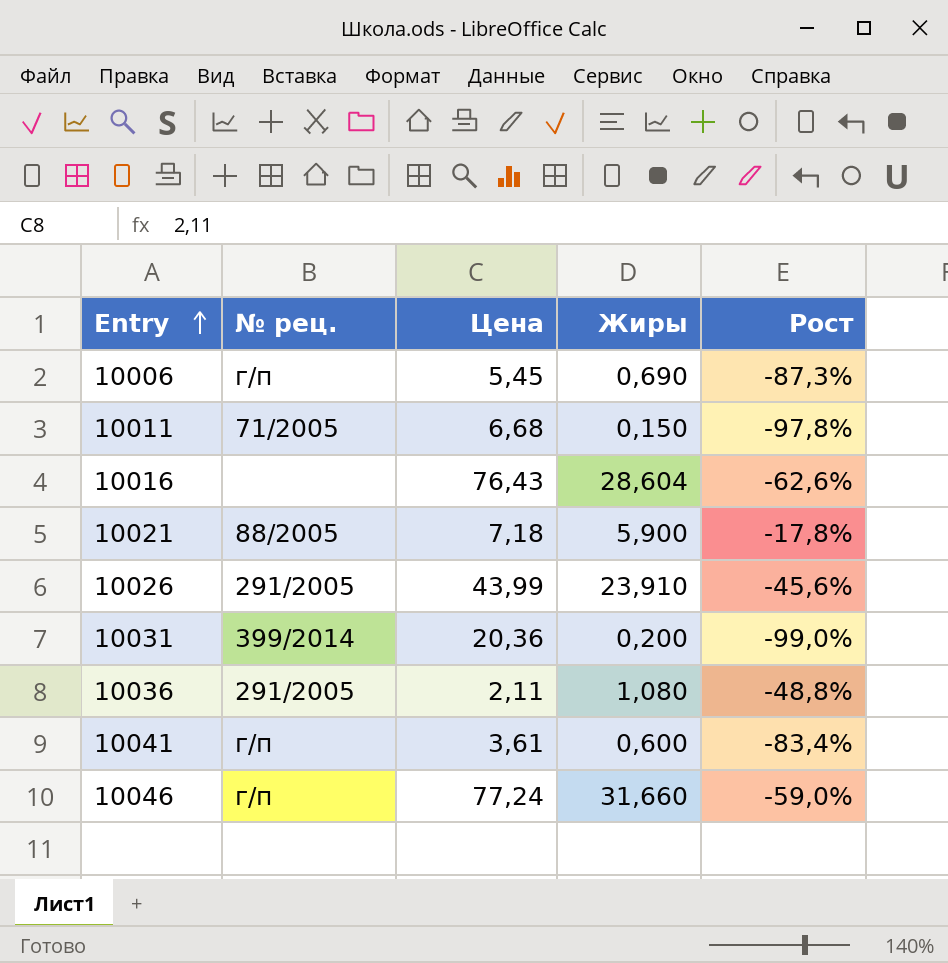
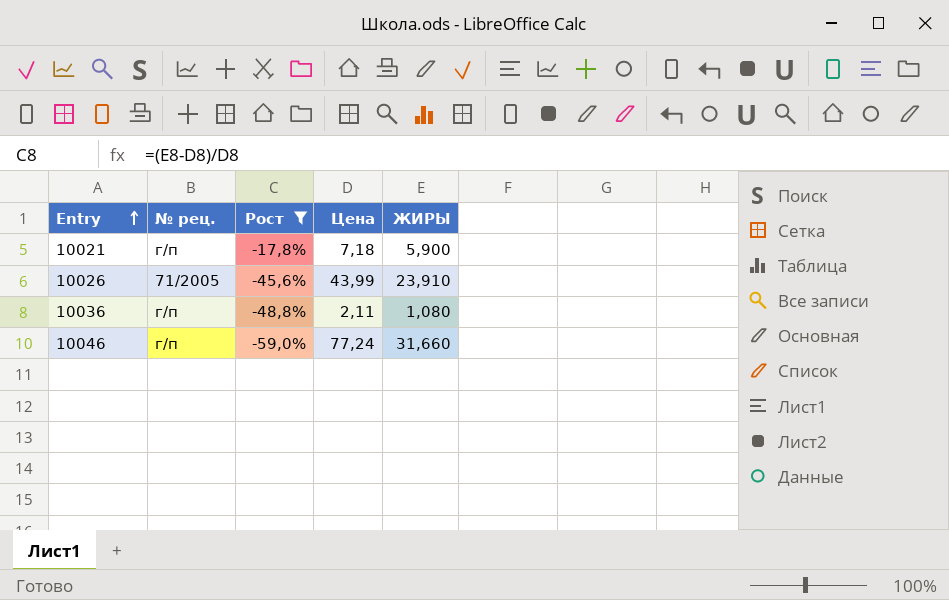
filter: none -> Рост >= -59,0%
column Рост | position: 5 -> 3
column name: Жиры -> ЖИРЫ
10021 | № рец.: 88/2005 -> г/п
10026 | № рец.: 291/2005 -> 71/2005
10036 | № рец.: 291/2005 -> г/п

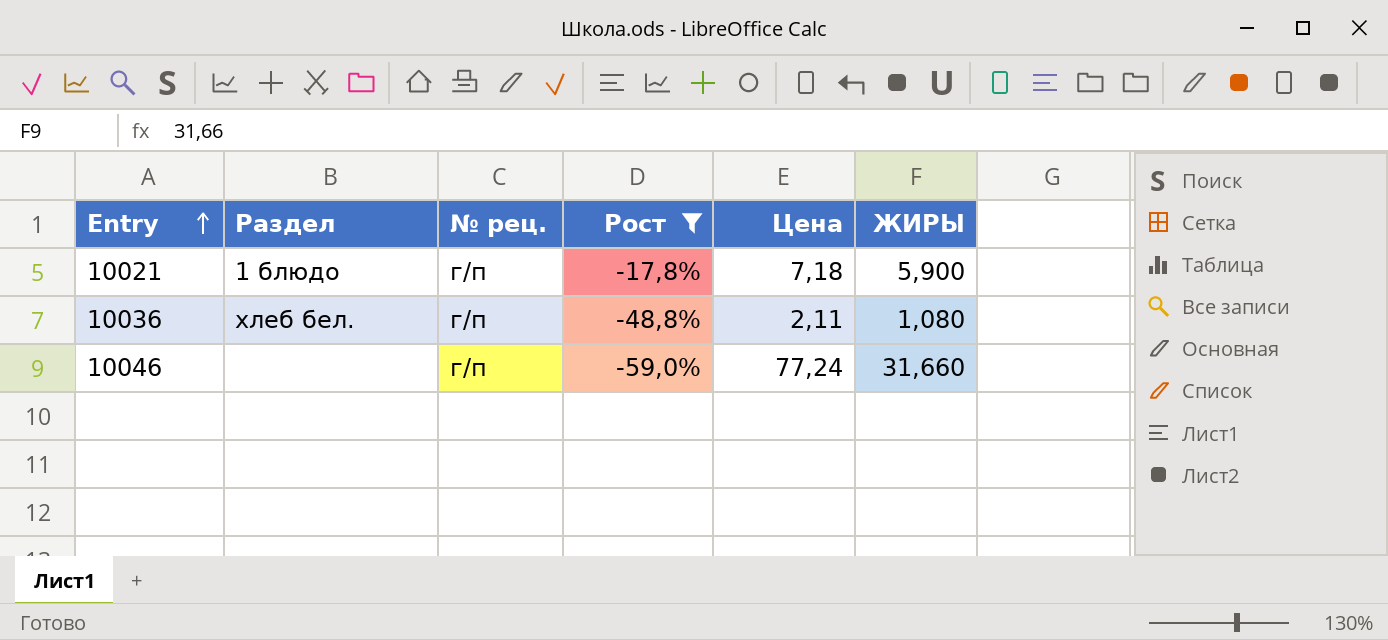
column Раздел | position: none -> 2
row 10026: 71/2005 | -45,6% | 43,99 | 23,910 -> none

